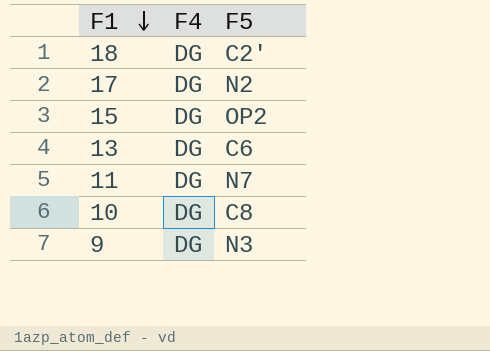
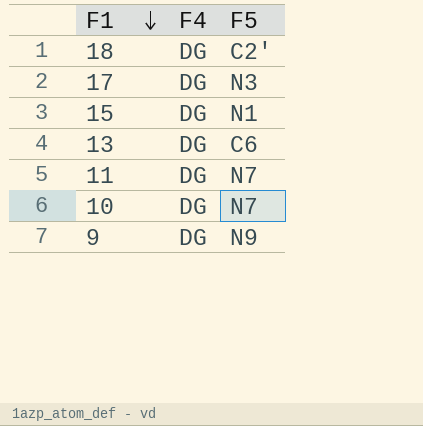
17 | F5: N2 -> N3
15 | F5: OP2 -> N1
10 | F5: C8 -> N7
9 | F5: N3 -> N9

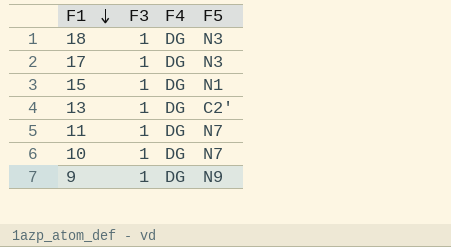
column F3 | position: none -> 2
18 | F5: C2' -> N3
13 | F5: C6 -> C2'

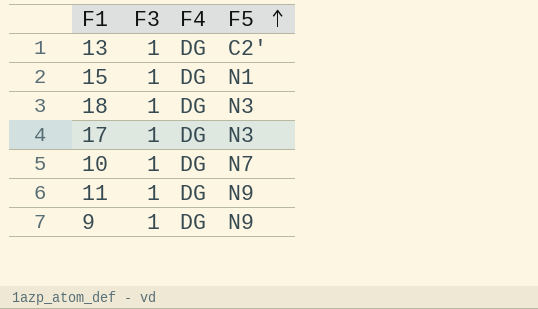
row order: F1 descending -> F5 ascending
11 | F5: N7 -> N9

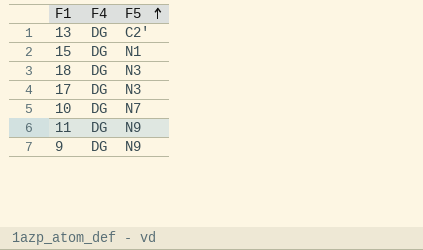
column F3 | position: 2 -> none

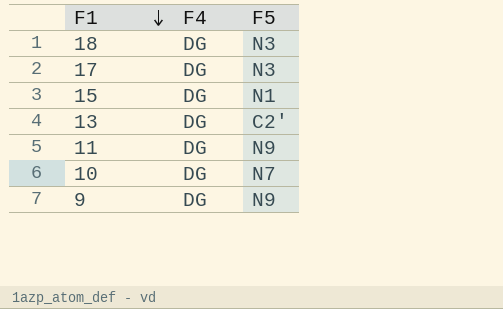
row order: F5 ascending -> F1 descending

